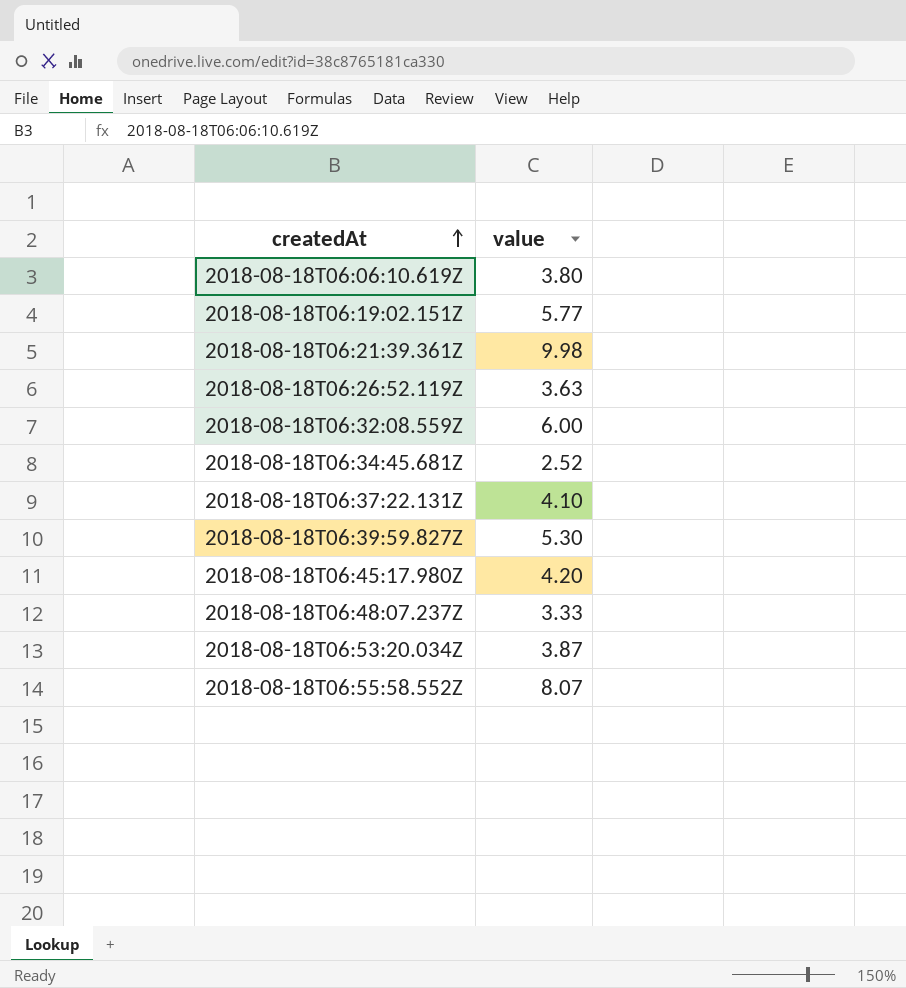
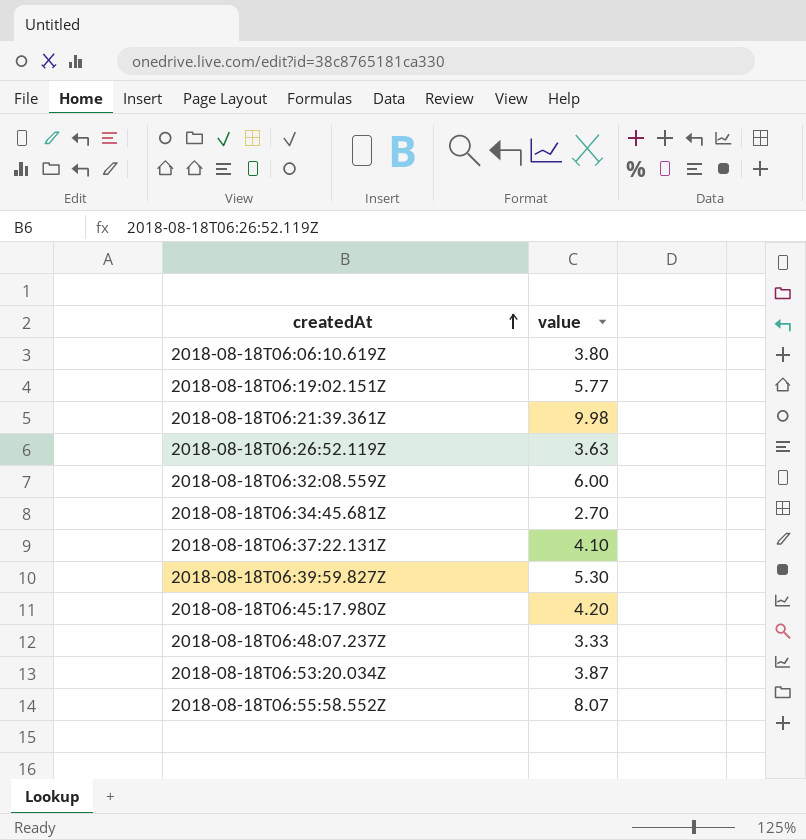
2018-08-18T06:34:45.681Z | value: 2.52 -> 2.70

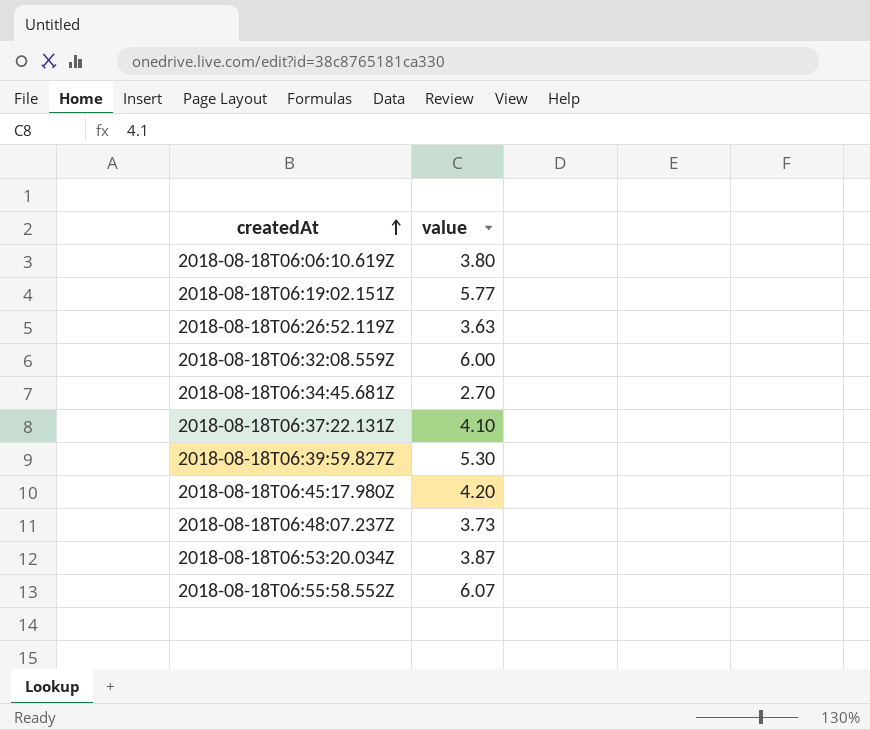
row 2018-08-18T06:21:39.361Z: 9.98 -> none
2018-08-18T06:48:07.237Z | value: 3.33 -> 3.73
2018-08-18T06:55:58.552Z | value: 8.07 -> 6.07

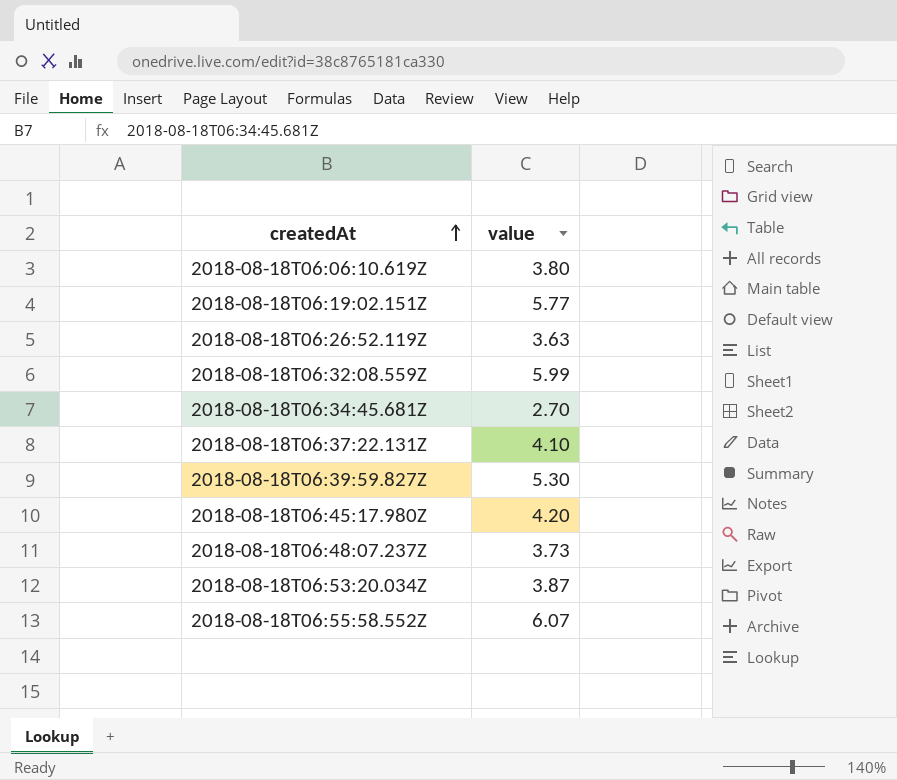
2018-08-18T06:32:08.559Z | value: 6.00 -> 5.99

